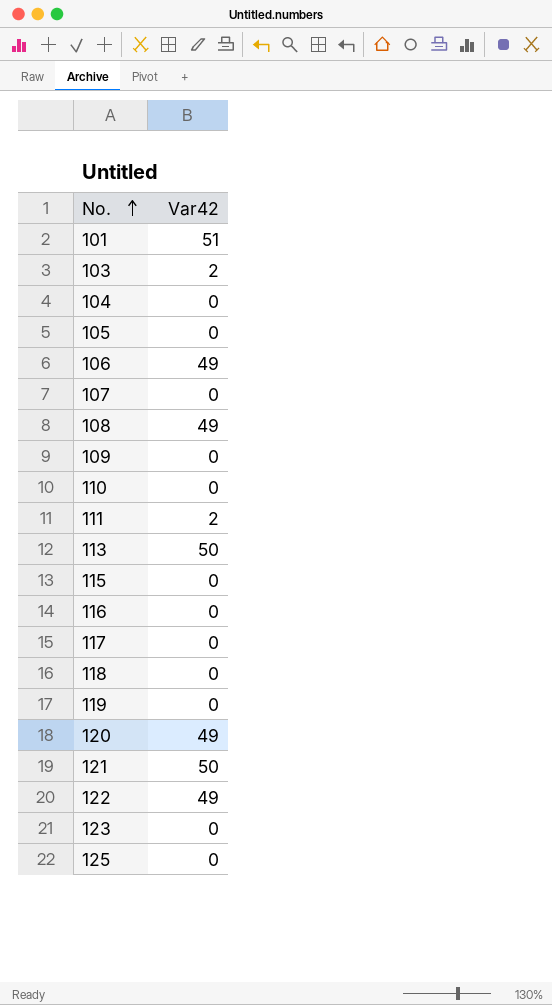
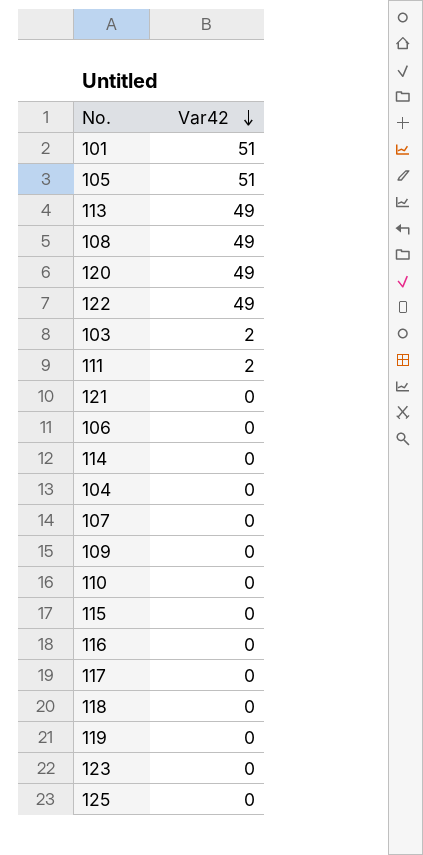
row order: No. ascending -> Var42 descending
105 | Var42: 0 -> 51
113 | Var42: 50 -> 49
121 | Var42: 50 -> 0
106 | Var42: 49 -> 0
row 114: none -> 0

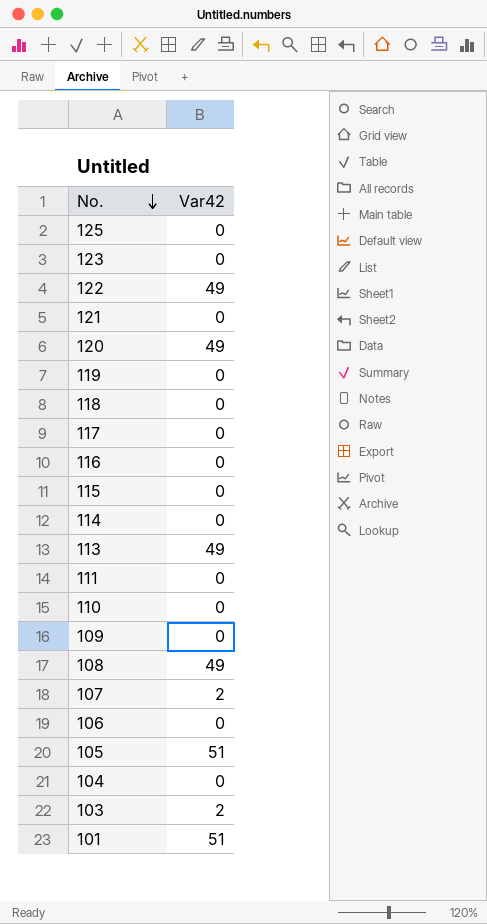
row order: Var42 descending -> No. descending
111 | Var42: 2 -> 0
107 | Var42: 0 -> 2

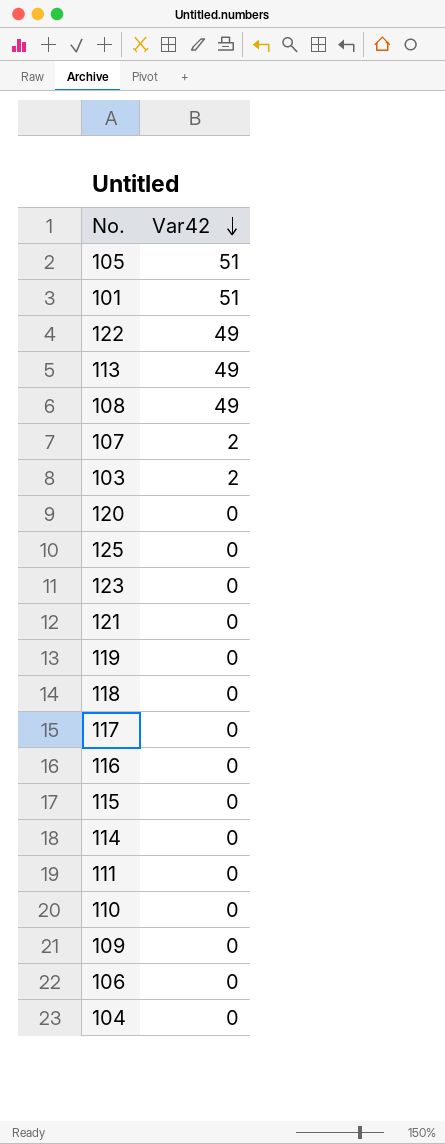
row order: No. descending -> Var42 descending
120 | Var42: 49 -> 0

